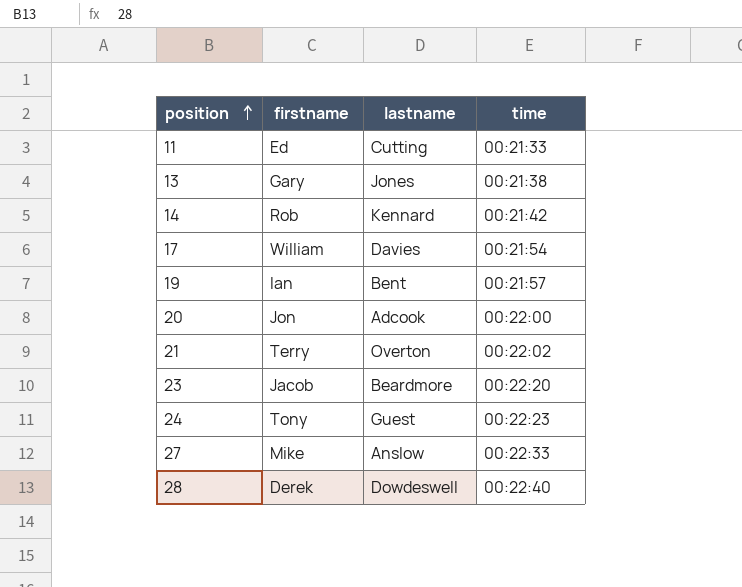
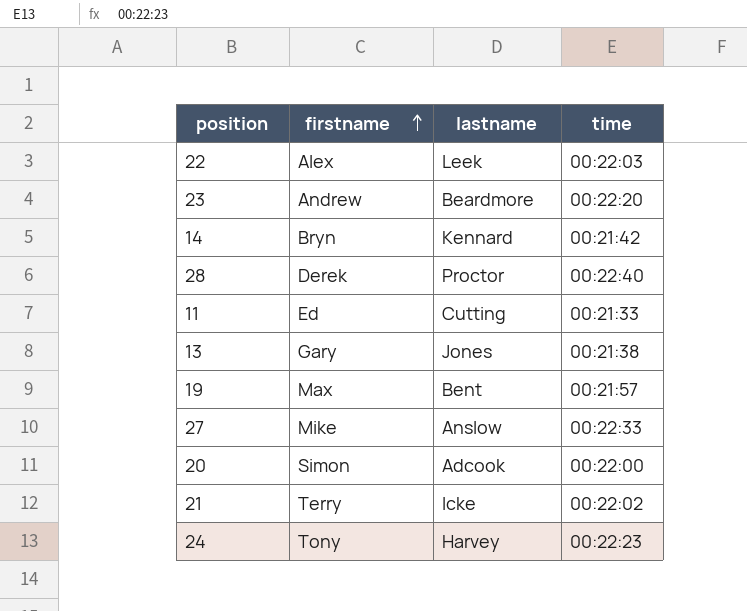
row order: position ascending -> firstname ascending
row 17: William | Davies | 00:21:54 -> none
row 22: none -> Alex | Leek | 00:22:03
23 | firstname: Jacob -> Andrew
14 | firstname: Rob -> Bryn
28 | lastname: Dowdeswell -> Proctor
19 | firstname: Ian -> Max
20 | firstname: Jon -> Simon
21 | lastname: Overton -> Icke
24 | lastname: Guest -> Harvey

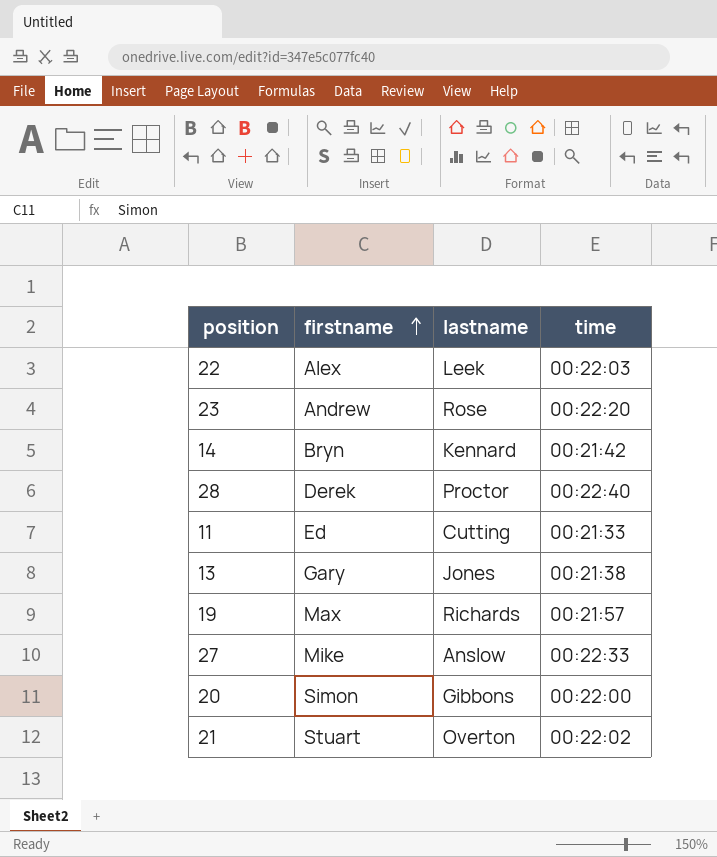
row 24: Tony | Harvey | 00:22:23 -> none
23 | lastname: Beardmore -> Rose
19 | lastname: Bent -> Richards
20 | lastname: Adcook -> Gibbons
21 | firstname: Terry -> Stuart
21 | lastname: Icke -> Overton

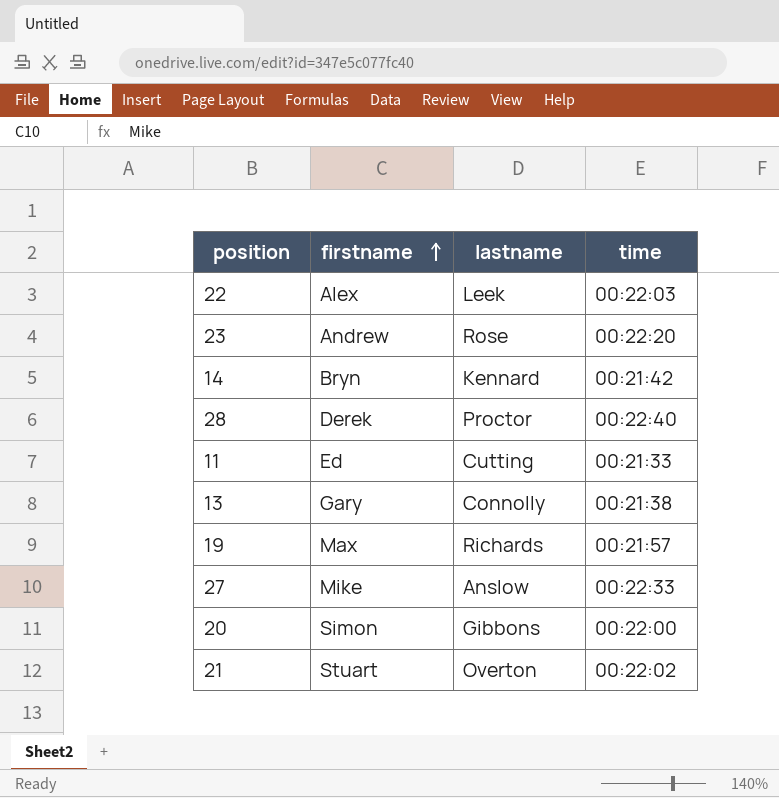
13 | lastname: Jones -> Connolly

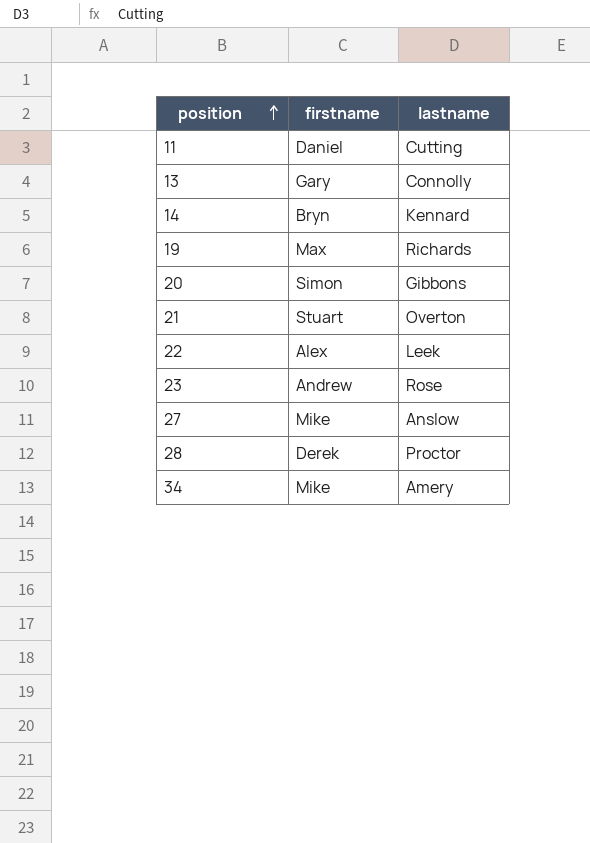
row order: firstname ascending -> position ascending
column time | position: 4 -> none
11 | firstname: Ed -> Daniel
row 34: none -> Mike | Amery

